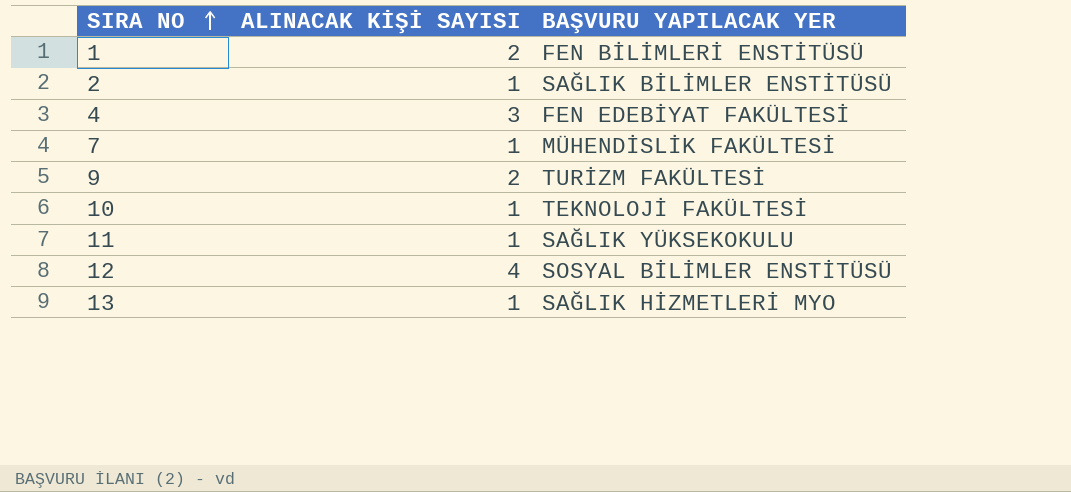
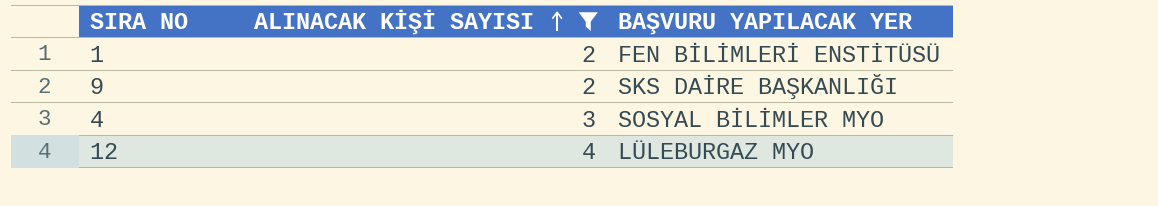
filter: none -> ALINACAK KİŞİ SAYISI != 1
row order: SIRA NO ascending -> ALINACAK KİŞİ SAYISI ascending
9 | BAŞVURU YAPILACAK YER: TURİZM FAKÜLTESİ -> SKS DAİRE BAŞKANLIĞI
4 | BAŞVURU YAPILACAK YER: FEN EDEBİYAT FAKÜLTESİ -> SOSYAL BİLİMLER MYO
12 | BAŞVURU YAPILACAK YER: SOSYAL BİLİMLER ENSTİTÜSÜ -> LÜLEBURGAZ MYO

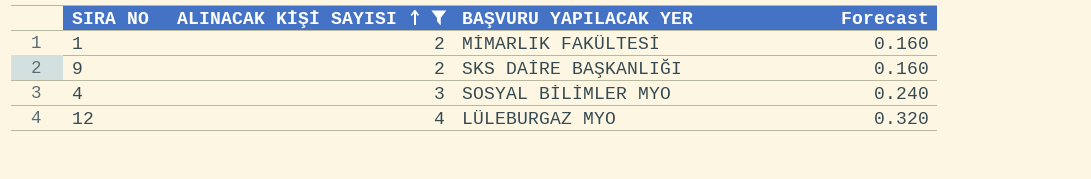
column Forecast | formula: none -> [ALINACAK KİŞİ SAYISI] * 0.08
1 | BAŞVURU YAPILACAK YER: FEN BİLİMLERİ ENSTİTÜSÜ -> MİMARLIK FAKÜLTESİ

